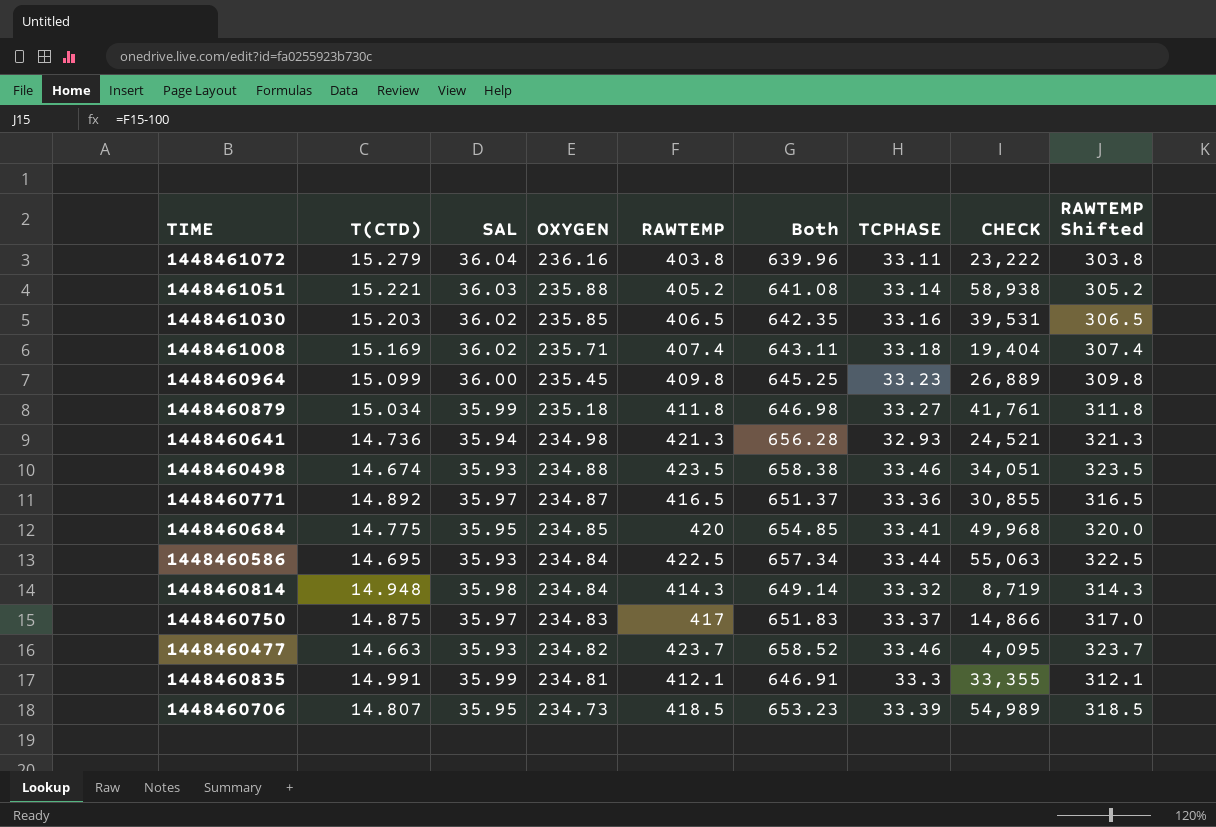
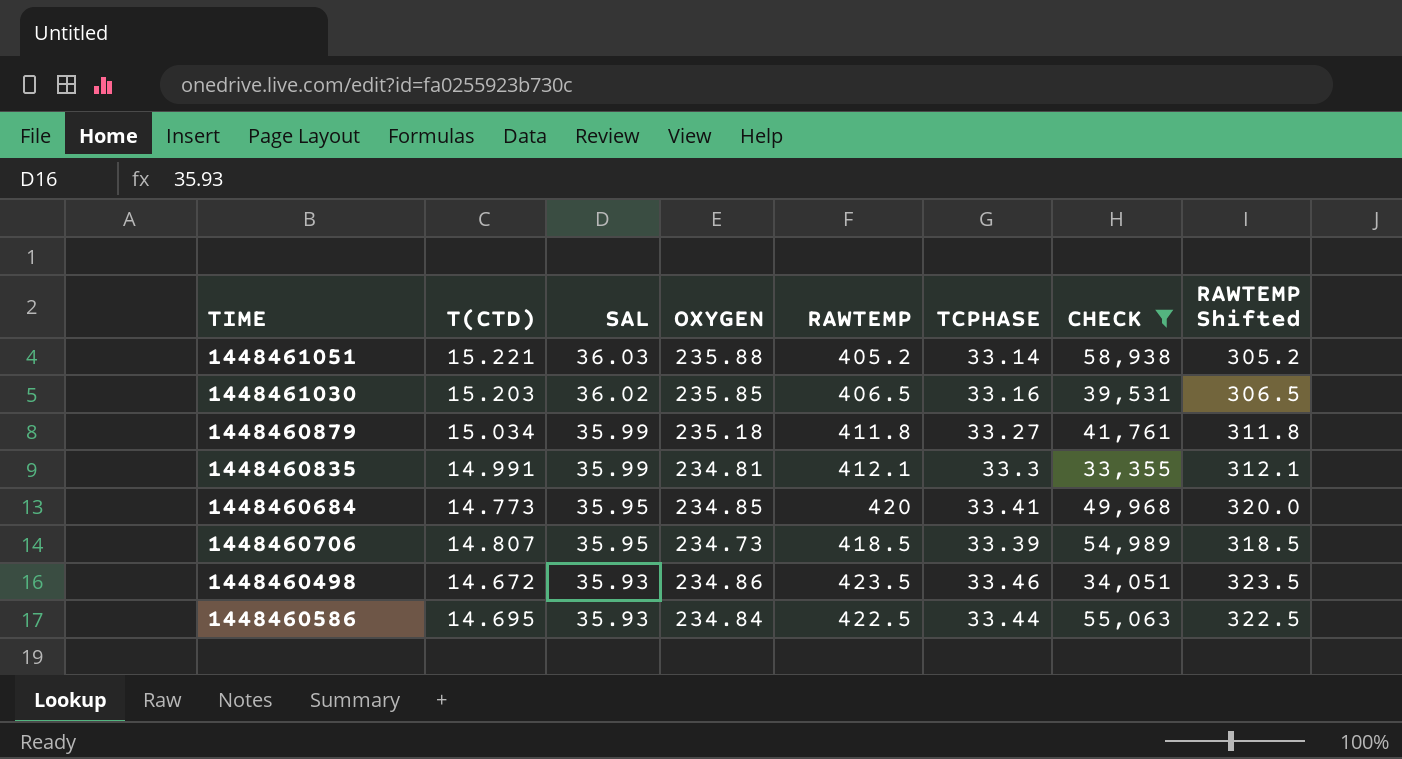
filter: none -> CHECK >= 33,355
row order: OXYGEN descending -> SAL descending
column Both | formula: [OXYGEN] + [RAWTEMP] -> none
1448460684 | T(CTD): 14.775 -> 14.773
1448460498 | T(CTD): 14.674 -> 14.672
1448460498 | OXYGEN: 234.88 -> 234.86

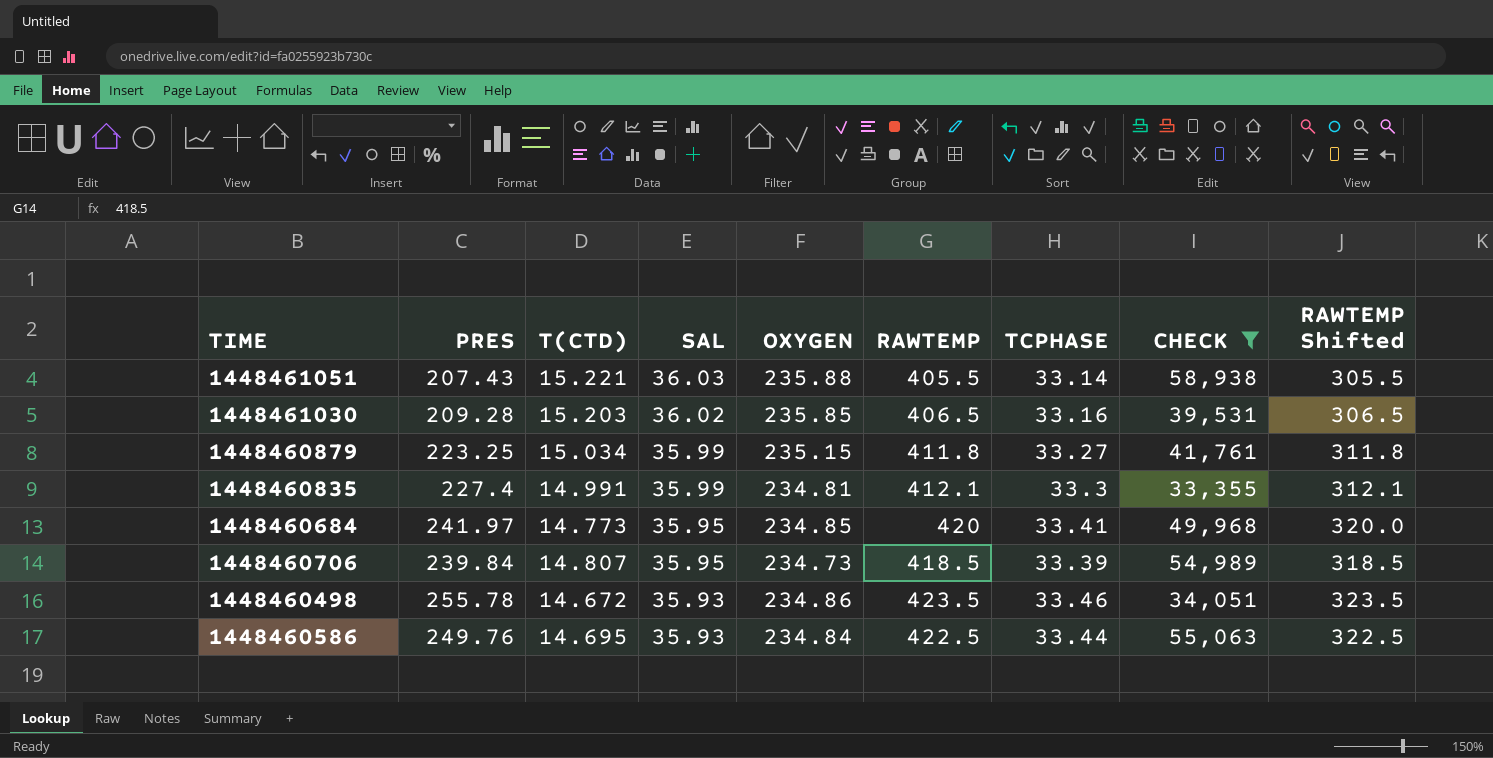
column PRES | position: none -> 2
1448461051 | RAWTEMP: 405.2 -> 405.5
1448461051 | RAWTEMP Shifted: 305.2 -> 305.5
1448460879 | OXYGEN: 235.18 -> 235.15

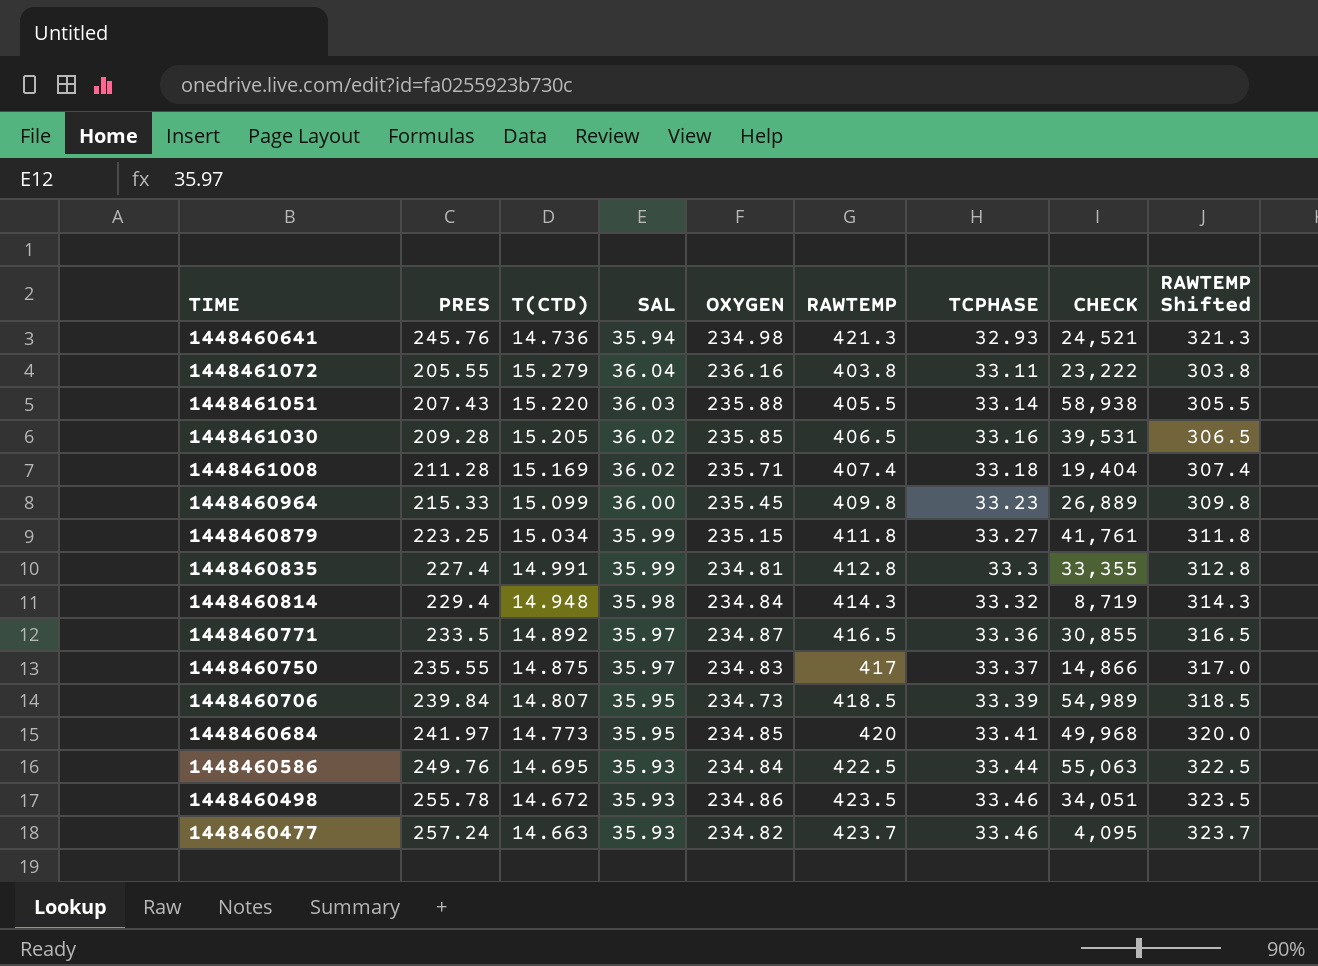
filter: CHECK >= 33,355 -> none
row order: SAL descending -> TCPHASE ascending
1448461051 | T(CTD): 15.221 -> 15.220
1448461030 | T(CTD): 15.203 -> 15.205
1448460835 | RAWTEMP: 412.1 -> 412.8
1448460835 | RAWTEMP Shifted: 312.1 -> 312.8

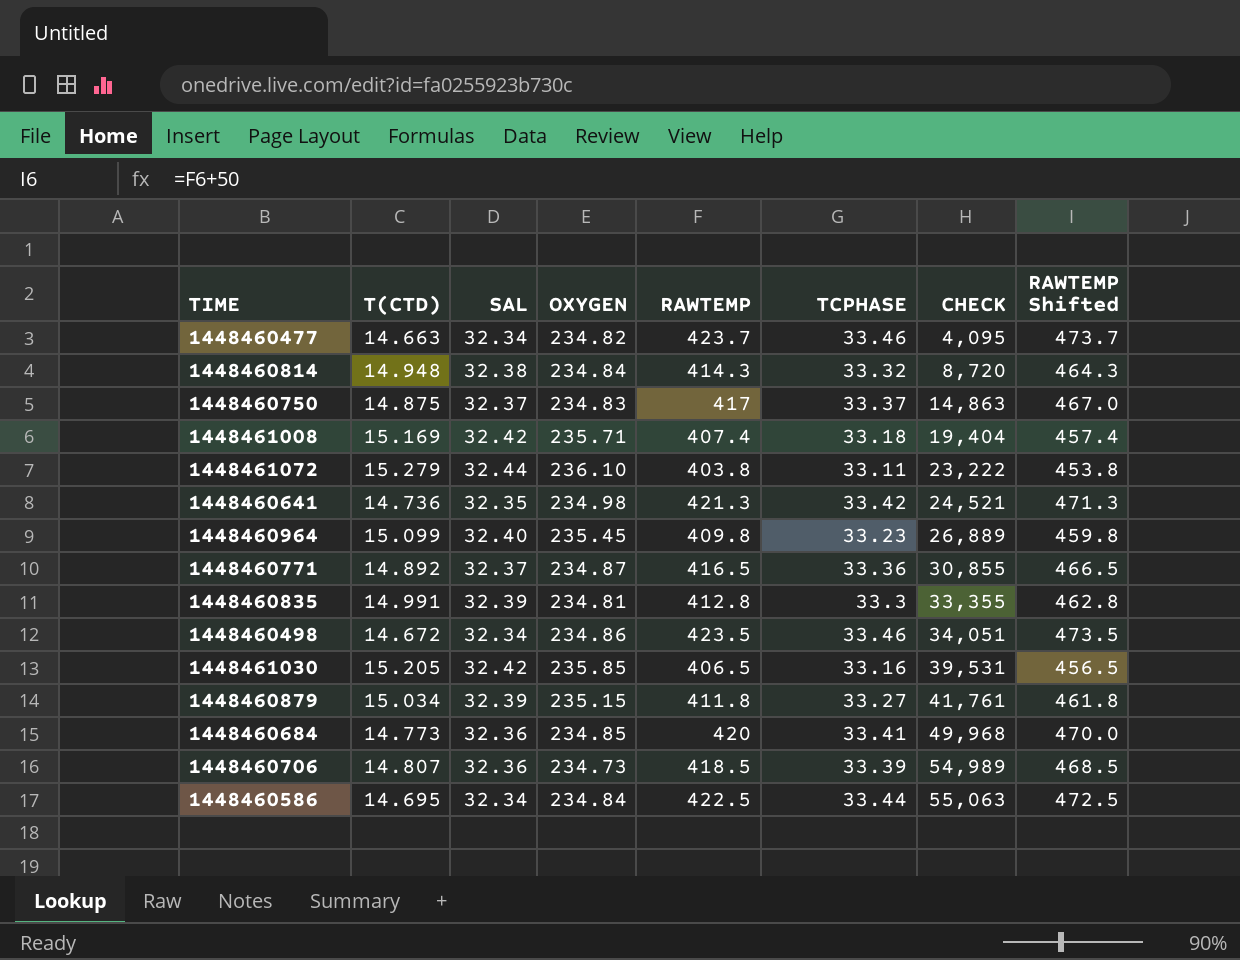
row order: TCPHASE ascending -> CHECK ascending
column PRES | position: 2 -> none
column RAWTEMP Shifted | formula: [RAWTEMP] - 100 -> [RAWTEMP] + 50
row 1448461051: 207.43 | 15.220 | 36.03 | 235.88 | 405.5 | 33.14 | 58,938 | 305.5 -> none
1448460477 | SAL: 35.93 -> 32.34
1448460814 | SAL: 35.98 -> 32.38
1448460814 | CHECK: 8,719 -> 8,720
1448460750 | SAL: 35.97 -> 32.37
1448460750 | CHECK: 14,866 -> 14,863
1448461008 | SAL: 36.02 -> 32.42
1448461072 | SAL: 36.04 -> 32.44
1448461072 | OXYGEN: 236.16 -> 236.10
1448460641 | SAL: 35.94 -> 32.35
1448460641 | TCPHASE: 32.93 -> 33.42
1448460964 | SAL: 36.00 -> 32.40
1448460771 | SAL: 35.97 -> 32.37
1448460835 | SAL: 35.99 -> 32.39
1448460498 | SAL: 35.93 -> 32.34
1448461030 | SAL: 36.02 -> 32.42
1448460879 | SAL: 35.99 -> 32.39
1448460684 | SAL: 35.95 -> 32.36
1448460706 | SAL: 35.95 -> 32.36
1448460586 | SAL: 35.93 -> 32.34

